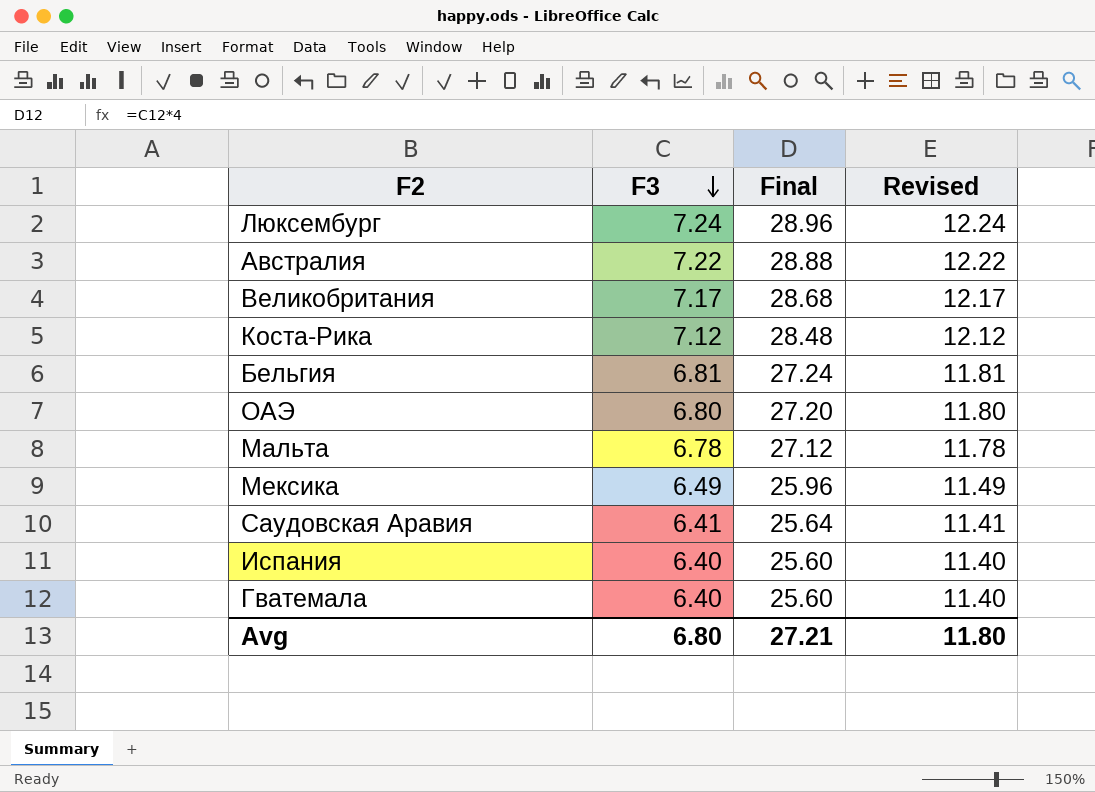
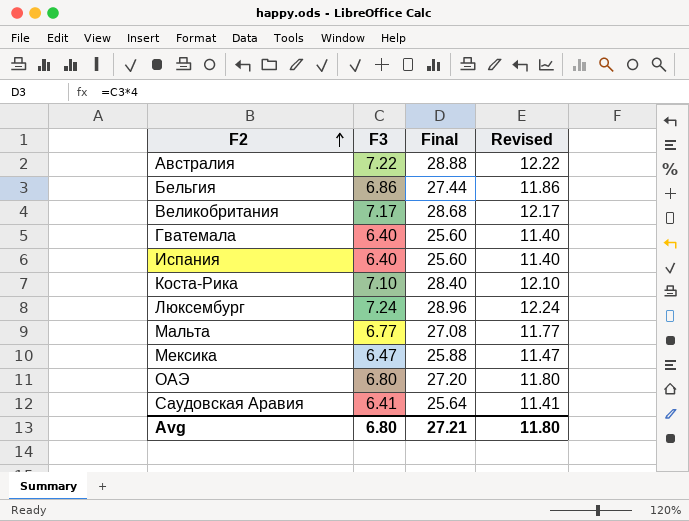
row order: F3 descending -> F2 ascending
Бельгия | F3: 6.81 -> 6.86
Бельгия | Final: 27.24 -> 27.44
Бельгия | Revised: 11.81 -> 11.86
Коста-Рика | F3: 7.12 -> 7.10
Коста-Рика | Final: 28.48 -> 28.40
Коста-Рика | Revised: 12.12 -> 12.10
Мальта | F3: 6.78 -> 6.77
Мальта | Final: 27.12 -> 27.08
Мальта | Revised: 11.78 -> 11.77
Мексика | F3: 6.49 -> 6.47
Мексика | Final: 25.96 -> 25.88
Мексика | Revised: 11.49 -> 11.47

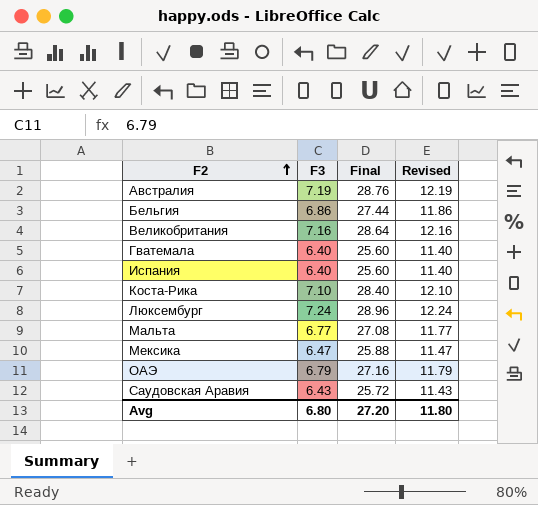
Австралия | F3: 7.22 -> 7.19
Австралия | Final: 28.88 -> 28.76
Австралия | Revised: 12.22 -> 12.19
Великобритания | F3: 7.17 -> 7.16
Великобритания | Final: 28.68 -> 28.64
Великобритания | Revised: 12.17 -> 12.16
ОАЭ | F3: 6.80 -> 6.79
ОАЭ | Final: 27.20 -> 27.16
ОАЭ | Revised: 11.80 -> 11.79
Саудовская Аравия | F3: 6.41 -> 6.43
Саудовская Аравия | Final: 25.64 -> 25.72
Саудовская Аравия | Revised: 11.41 -> 11.43
Avg | Final: 27.21 -> 27.20

